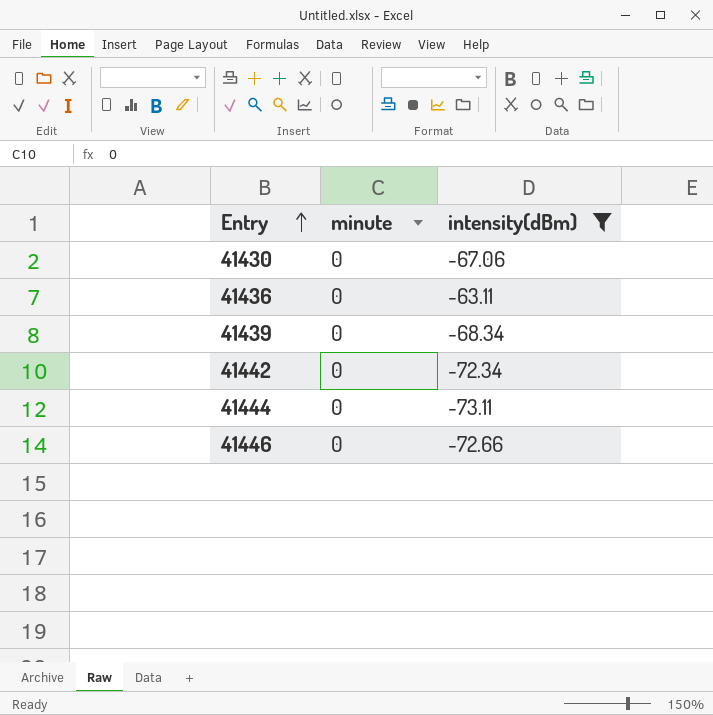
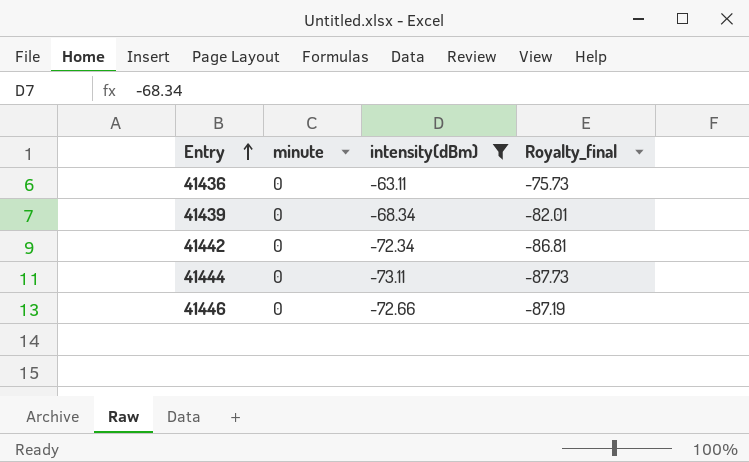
column Royalty_final | formula: none -> [intensity(dBm)] * 1.2
row 41430: 0 | -67.06 -> none

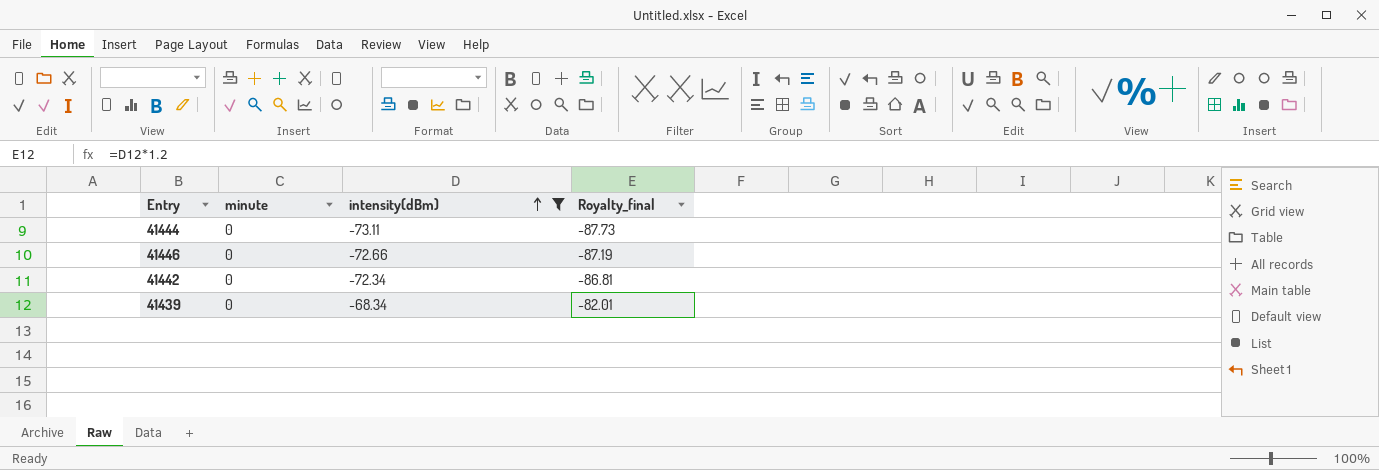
row order: Entry ascending -> intensity(dBm) ascending
row 41436: 0 | -63.11 | -75.73 -> none

